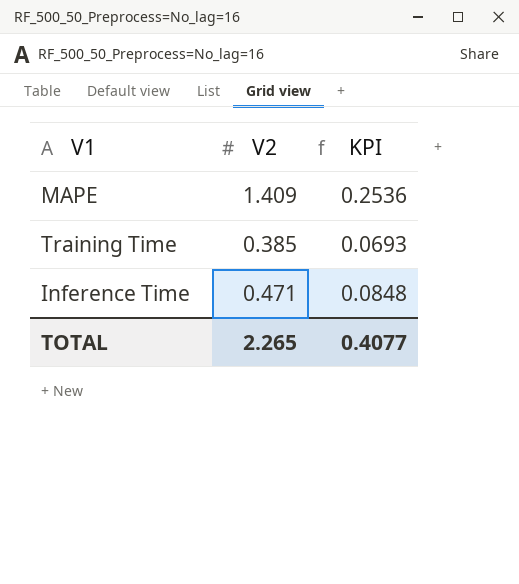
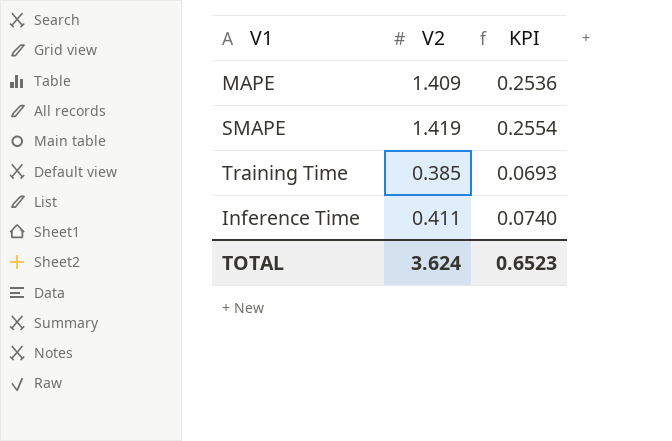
row SMAPE: none -> 1.419 | 0.2554
Inference Time | V2: 0.471 -> 0.411
Inference Time | KPI: 0.0848 -> 0.0740
TOTAL | V2: 2.265 -> 3.624
TOTAL | KPI: 0.4077 -> 0.6523

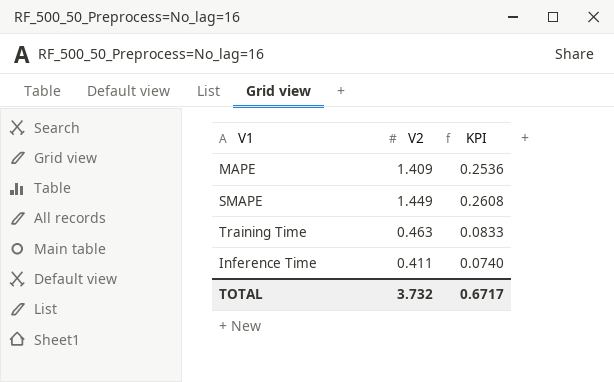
SMAPE | V2: 1.419 -> 1.449
SMAPE | KPI: 0.2554 -> 0.2608
Training Time | V2: 0.385 -> 0.463
Training Time | KPI: 0.0693 -> 0.0833
TOTAL | V2: 3.624 -> 3.732
TOTAL | KPI: 0.6523 -> 0.6717

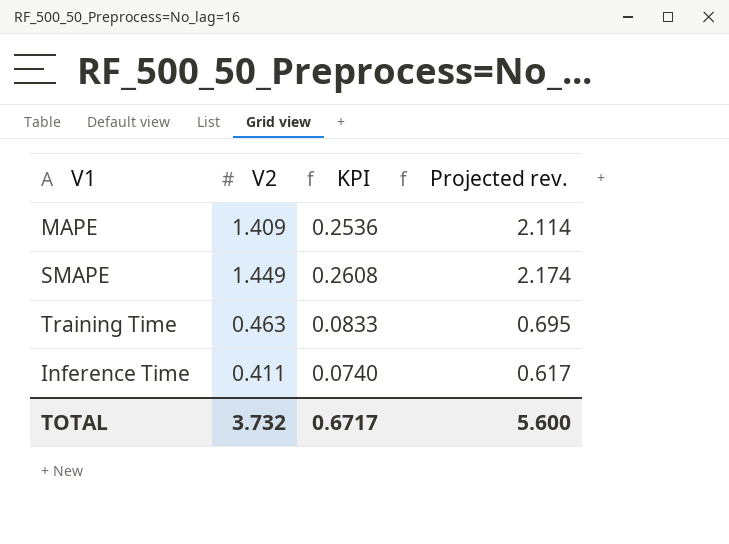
column Projected rev. | formula: none -> [V2] * 1.5

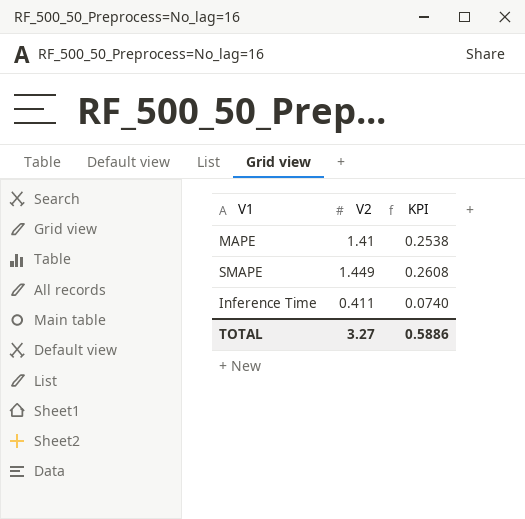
column Projected rev. | formula: [V2] * 1.5 -> none
row Training Time: 0.463 | 0.0833 | 0.695 -> none
MAPE | V2: 1.409 -> 1.41
MAPE | KPI: 0.2536 -> 0.2538
TOTAL | V2: 3.732 -> 3.27
TOTAL | KPI: 0.6717 -> 0.5886

